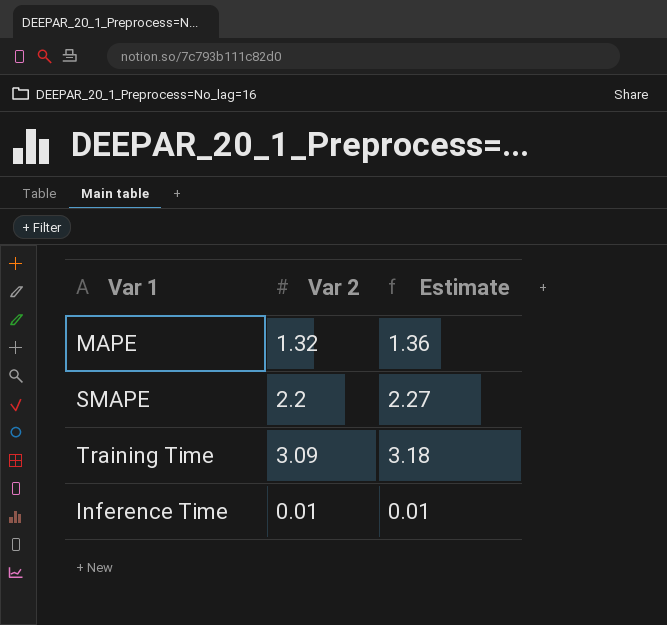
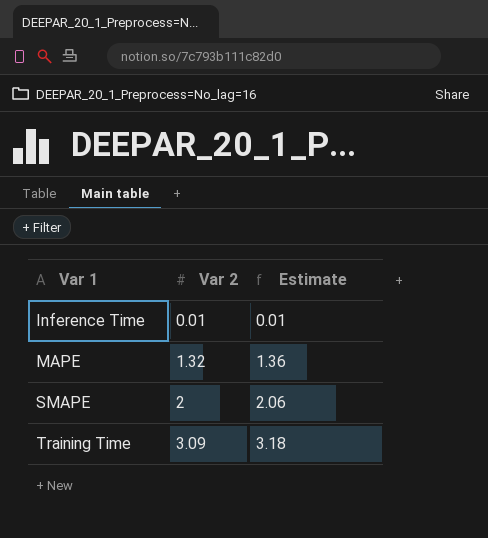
row order: none -> Var 1 ascending
SMAPE | Var 2: 2.2 -> 2
SMAPE | Estimate: 2.27 -> 2.06

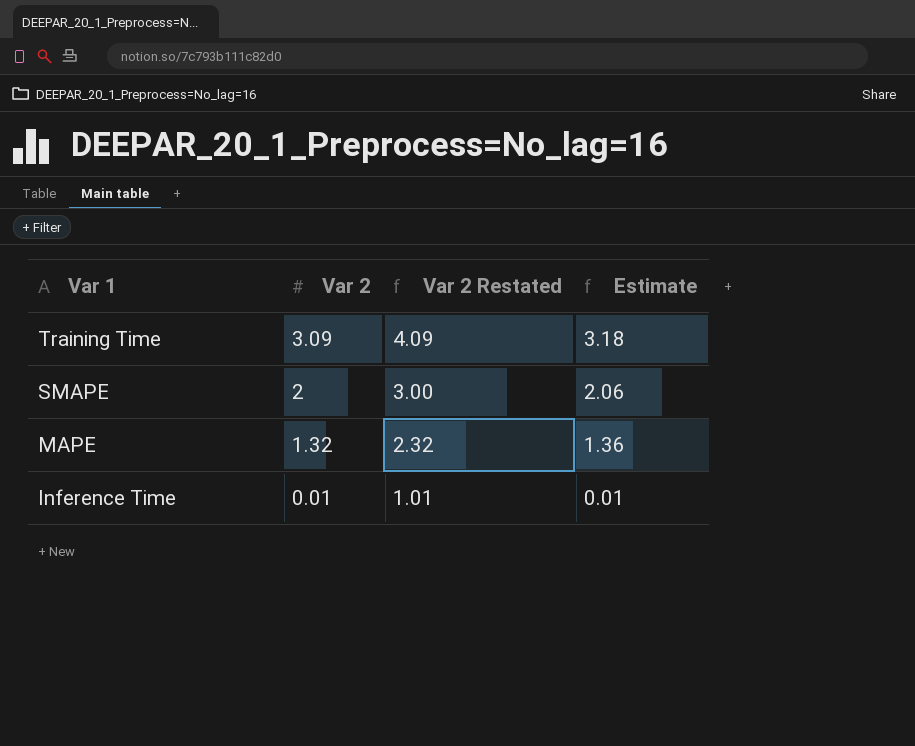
row order: Var 1 ascending -> Var 1 descending
column Var 2 Restated | formula: none -> [Var 2] + 1

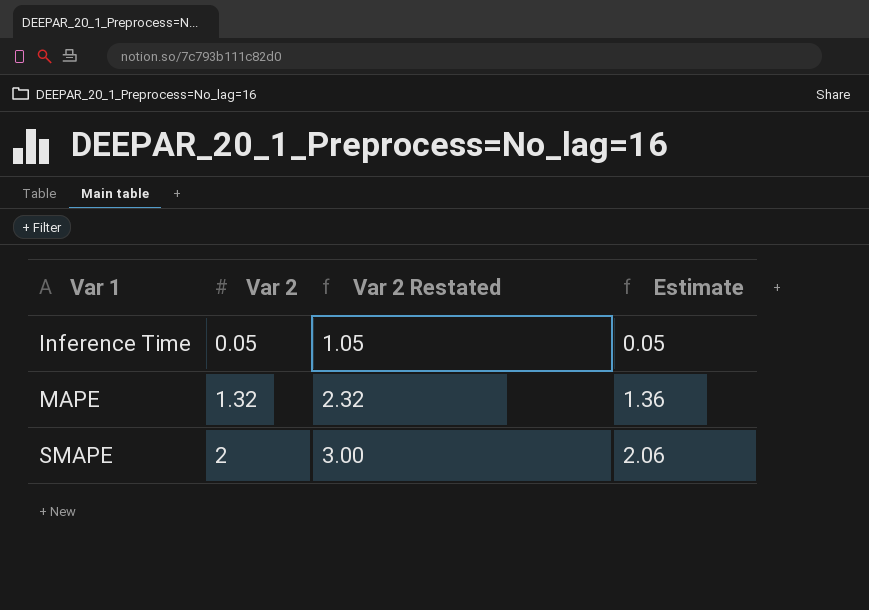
row order: Var 1 descending -> Var 1 ascending
row Training Time: 3.09 | 4.09 | 3.18 -> none
Inference Time | Var 2: 0.01 -> 0.05
Inference Time | Var 2 Restated: 1.01 -> 1.05
Inference Time | Estimate: 0.01 -> 0.05

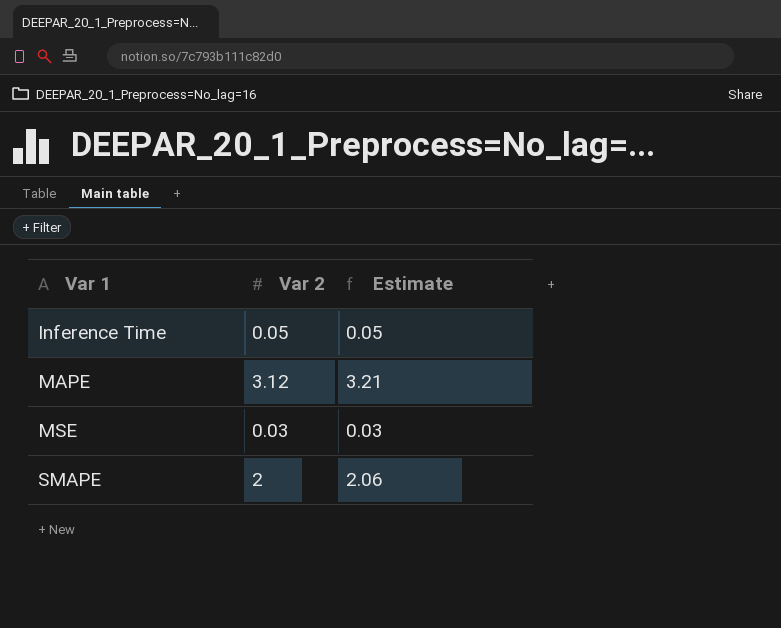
column Var 2 Restated | formula: [Var 2] + 1 -> none
MAPE | Var 2: 1.32 -> 3.12
MAPE | Estimate: 1.36 -> 3.21
row MSE: none -> 0.03 | 0.03

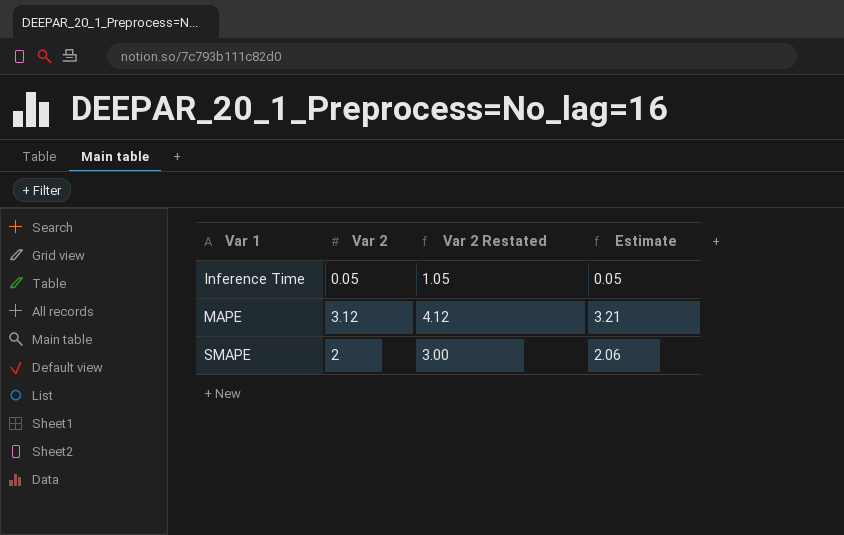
column Var 2 Restated | formula: none -> [Var 2] + 1
row MSE: 0.03 | 0.03 -> none

